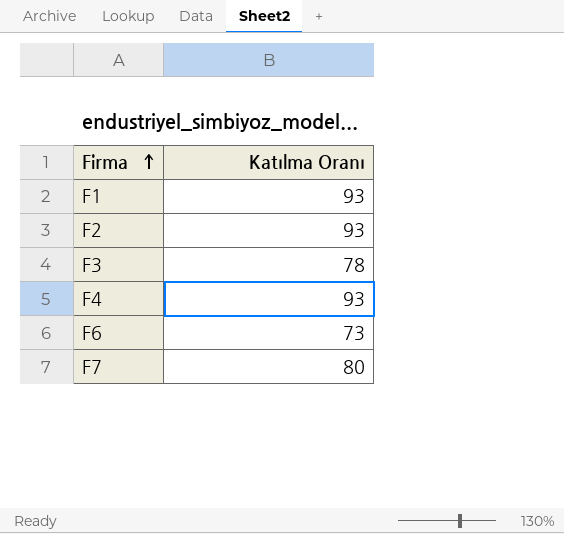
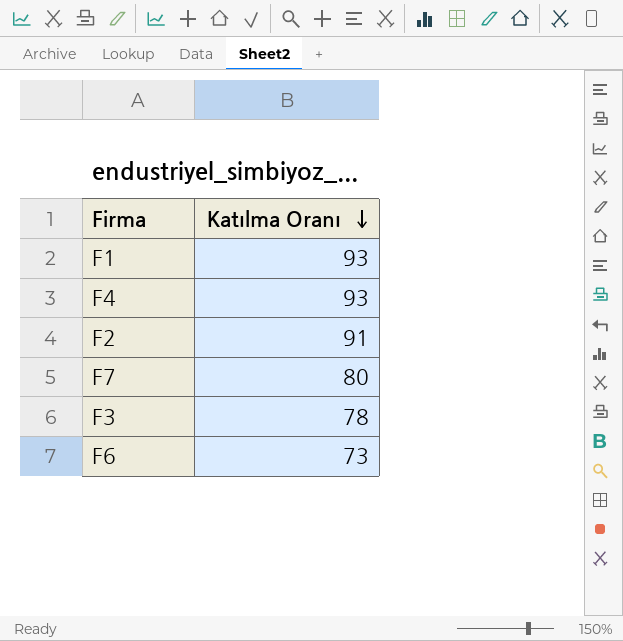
row order: Firma ascending -> Katılma Oranı descending
F2 | Katılma Oranı: 93 -> 91

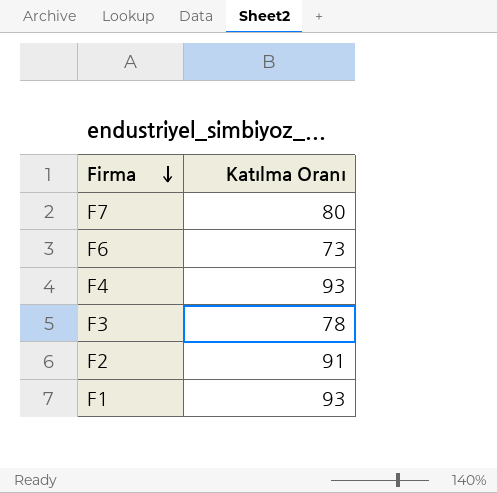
row order: Katılma Oranı descending -> Firma descending

